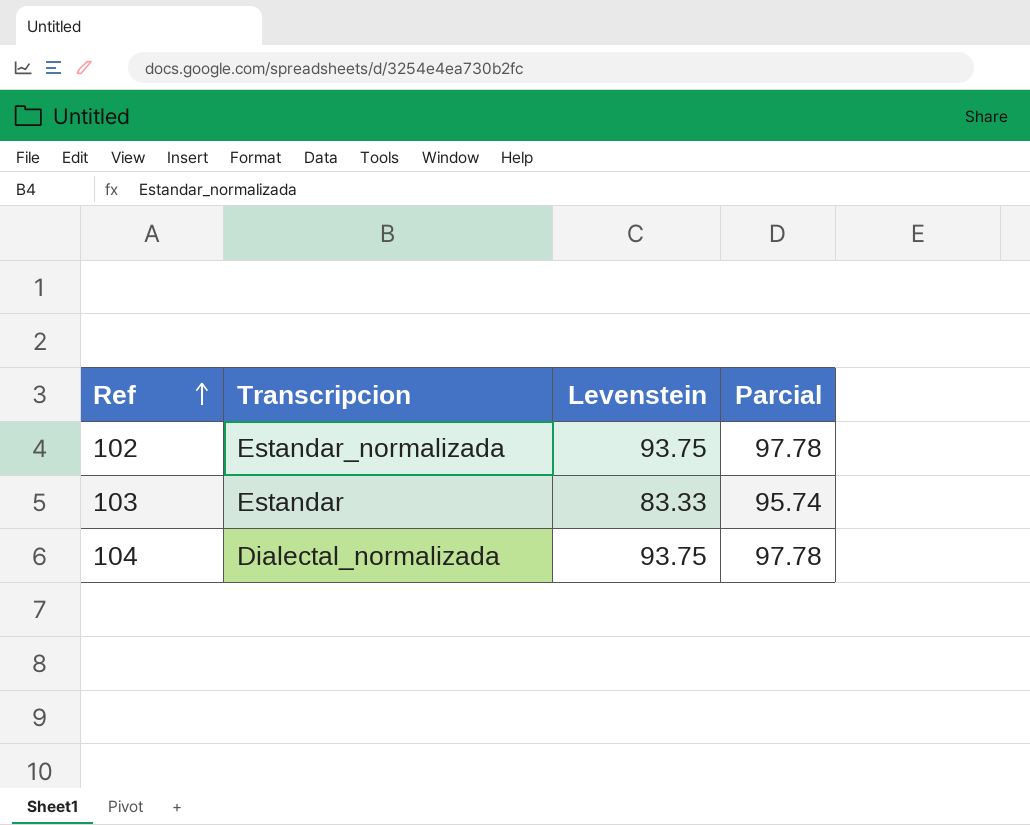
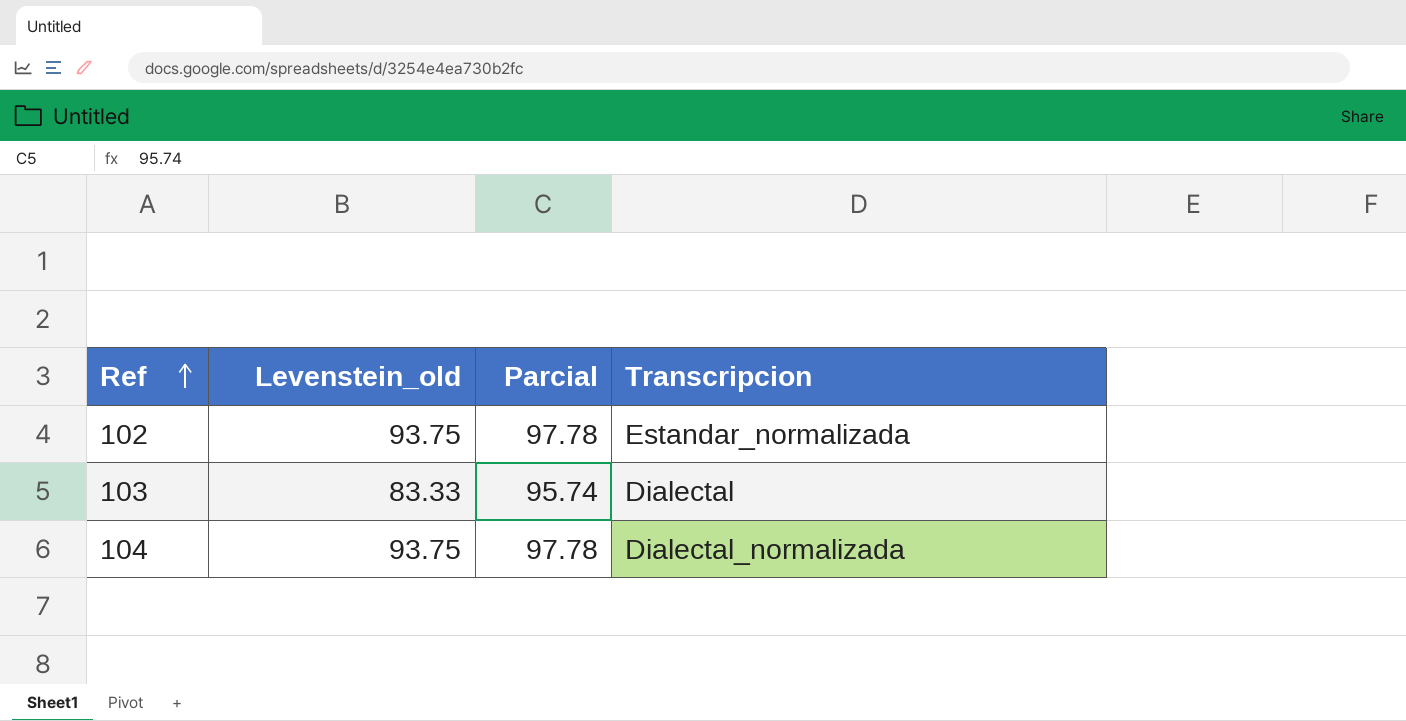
column name: Levenstein -> Levenstein_old
column Transcripcion | position: 2 -> 4
103 | Transcripcion: Estandar -> Dialectal

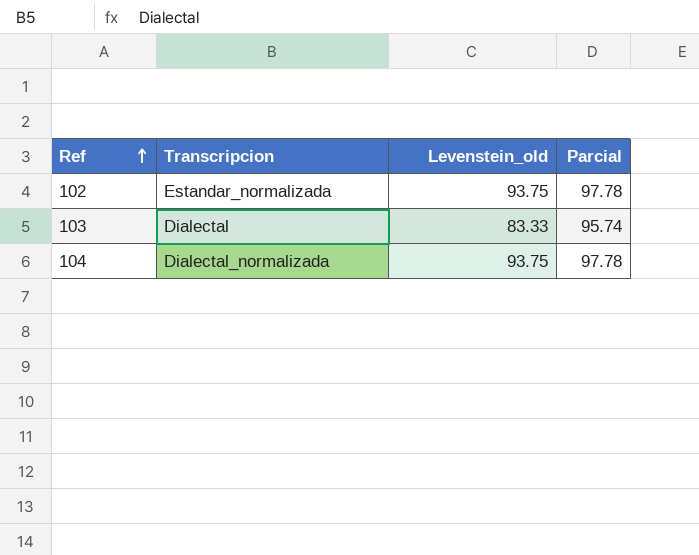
column Transcripcion | position: 4 -> 2

